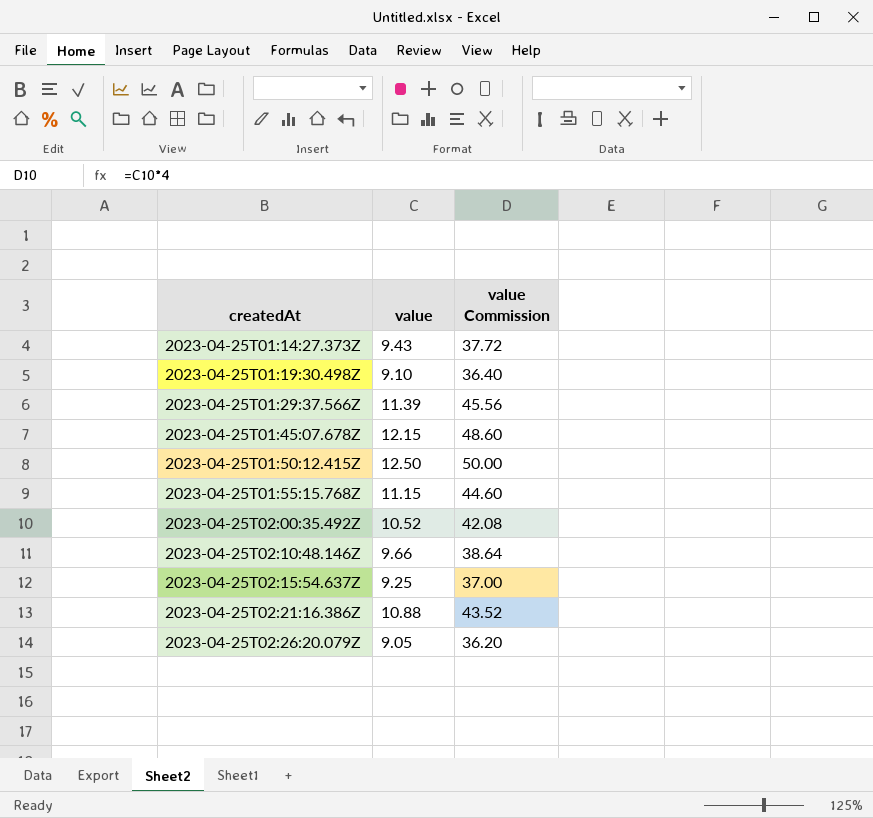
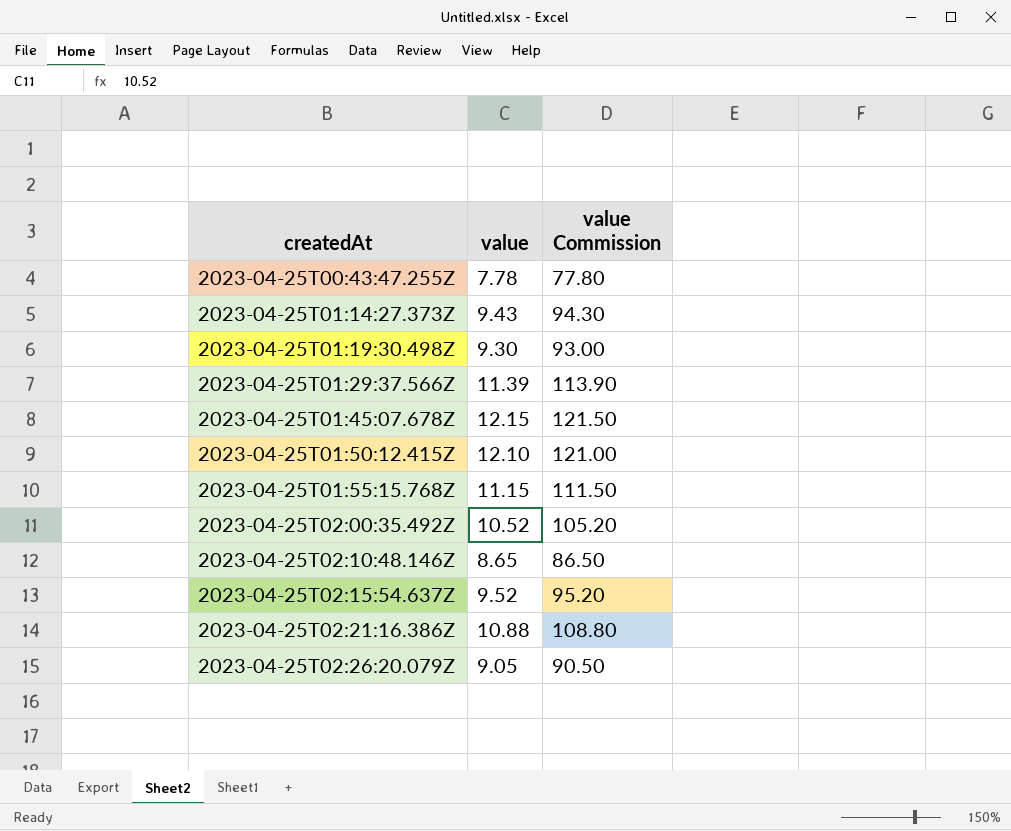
column value Commission | formula: [value] * 4 -> [value] * 10
row 2023-04-25T00:43:47.255Z: none -> 7.78 | 77.80
2023-04-25T01:19:30.498Z | value: 9.10 -> 9.30
2023-04-25T01:50:12.415Z | value: 12.50 -> 12.10
2023-04-25T02:10:48.146Z | value: 9.66 -> 8.65
2023-04-25T02:15:54.637Z | value: 9.25 -> 9.52

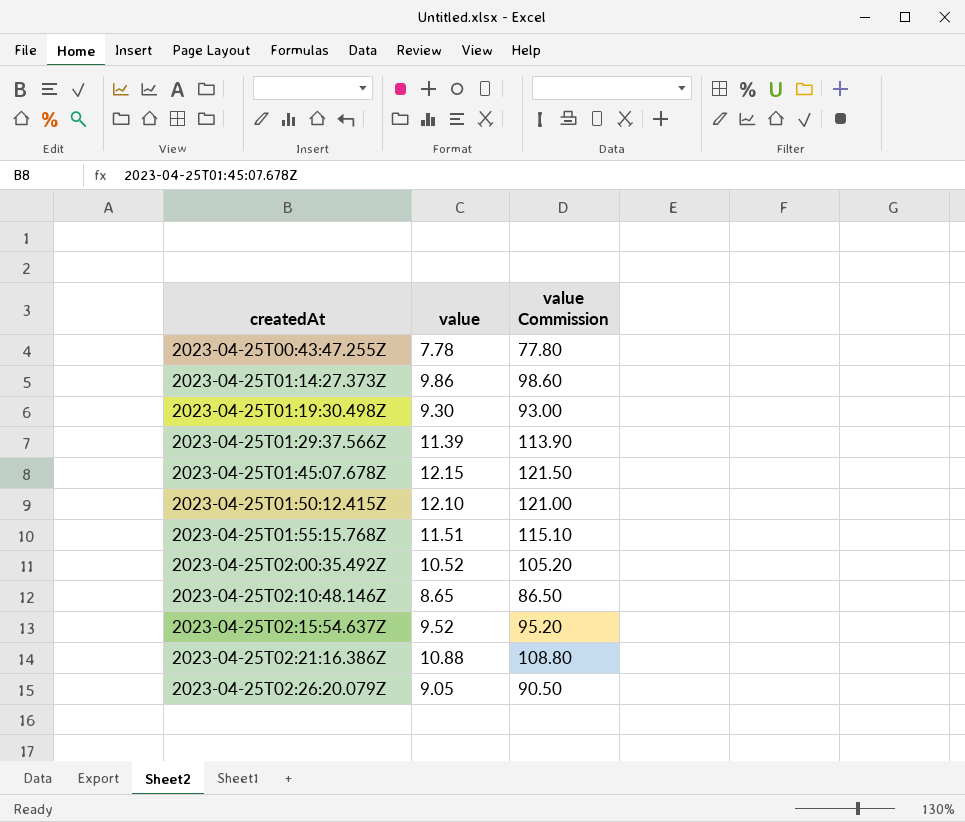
2023-04-25T01:14:27.373Z | value: 9.43 -> 9.86
2023-04-25T01:14:27.373Z | value Commission: 94.30 -> 98.60
2023-04-25T01:55:15.768Z | value: 11.15 -> 11.51
2023-04-25T01:55:15.768Z | value Commission: 111.50 -> 115.10

